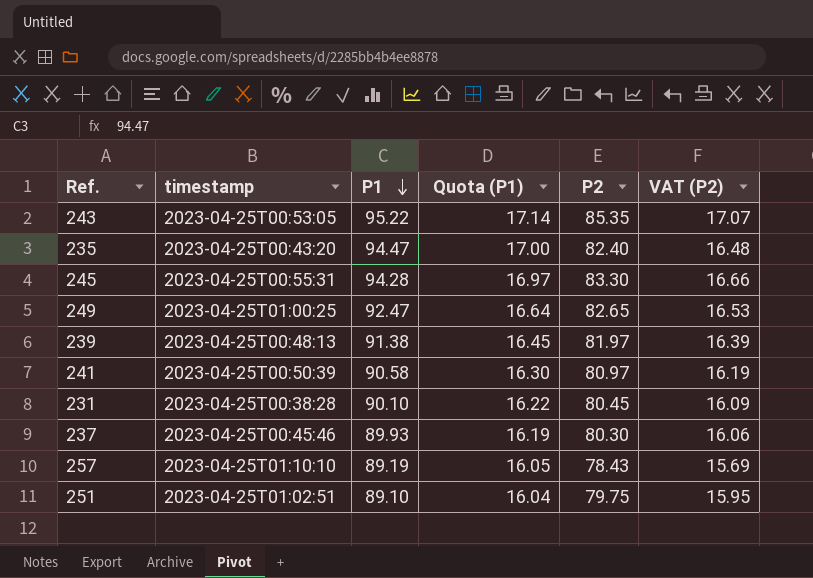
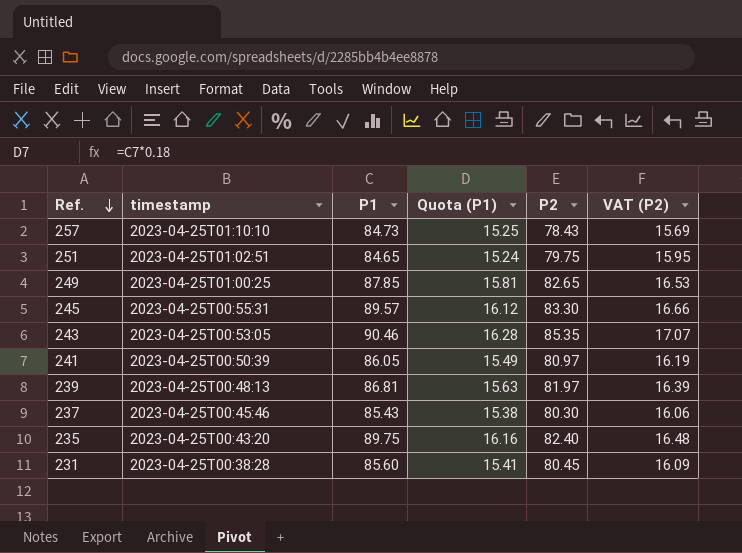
row order: P1 descending -> Ref. descending
257 | P1: 89.19 -> 84.73
257 | Quota (P1): 16.05 -> 15.25
251 | P1: 89.10 -> 84.65
251 | Quota (P1): 16.04 -> 15.24
249 | P1: 92.47 -> 87.85
249 | Quota (P1): 16.64 -> 15.81
245 | P1: 94.28 -> 89.57
245 | Quota (P1): 16.97 -> 16.12
243 | P1: 95.22 -> 90.46
243 | Quota (P1): 17.14 -> 16.28
241 | P1: 90.58 -> 86.05
241 | Quota (P1): 16.30 -> 15.49
239 | P1: 91.38 -> 86.81
239 | Quota (P1): 16.45 -> 15.63
237 | P1: 89.93 -> 85.43
237 | Quota (P1): 16.19 -> 15.38
235 | P1: 94.47 -> 89.75
235 | Quota (P1): 17.00 -> 16.16
231 | P1: 90.10 -> 85.60
231 | Quota (P1): 16.22 -> 15.41

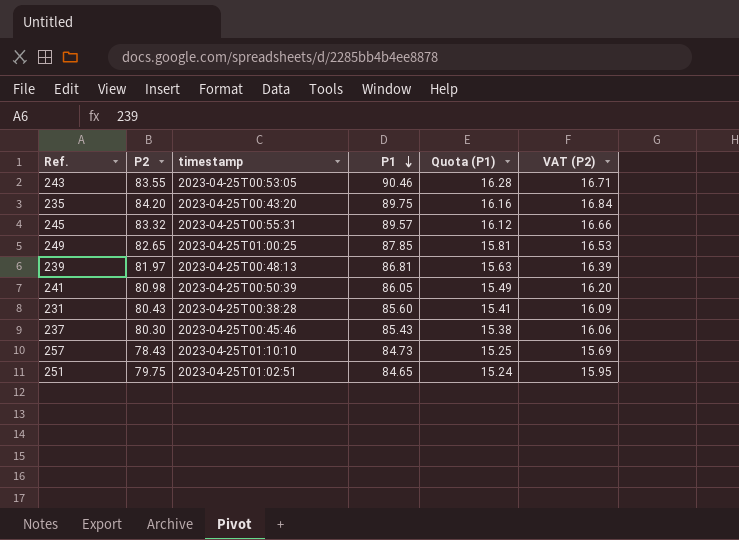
row order: Ref. descending -> P1 descending
column P2 | position: 5 -> 2
243 | P2: 85.35 -> 83.55
243 | VAT (P2): 17.07 -> 16.71
235 | P2: 82.40 -> 84.20
235 | VAT (P2): 16.48 -> 16.84
245 | P2: 83.30 -> 83.32
241 | P2: 80.97 -> 80.98
241 | VAT (P2): 16.19 -> 16.20
231 | P2: 80.45 -> 80.43

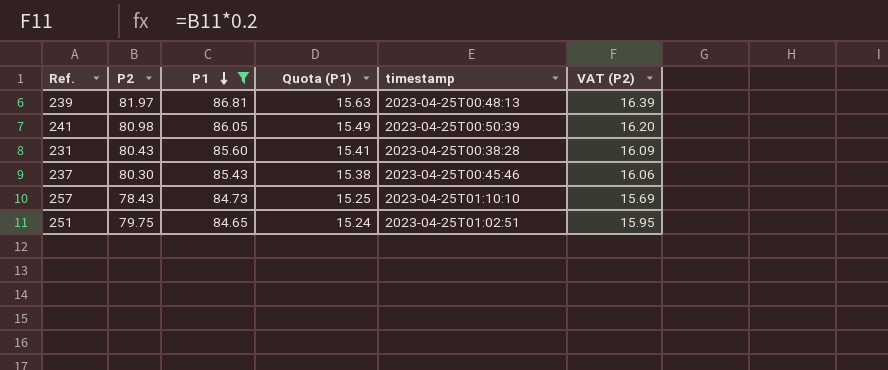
filter: none -> P1 <= 86.81
column timestamp | position: 3 -> 5

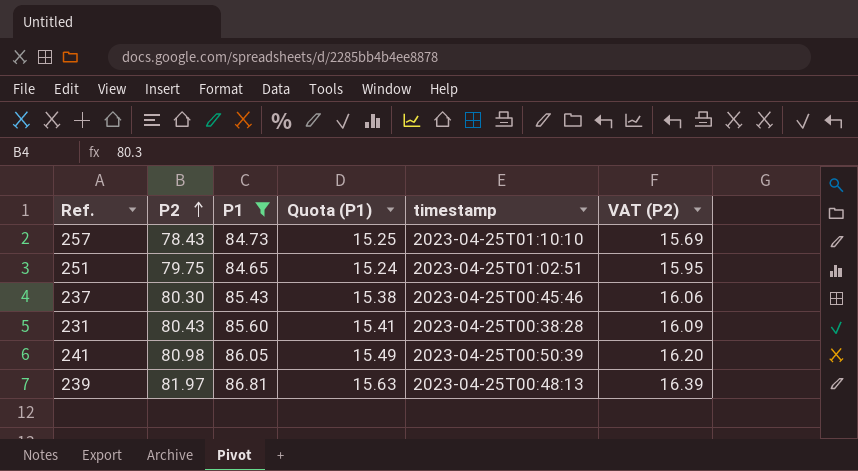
row order: P1 descending -> P2 ascending

